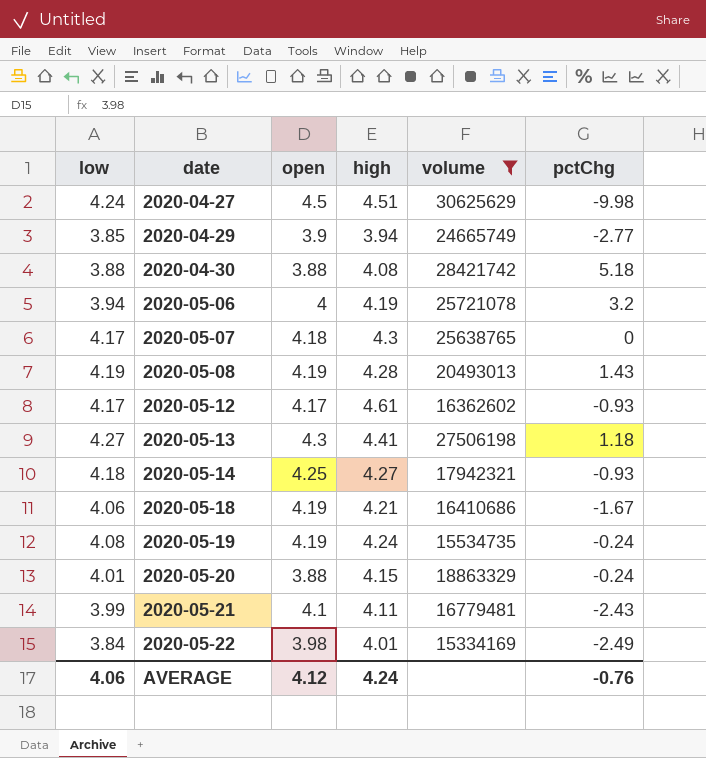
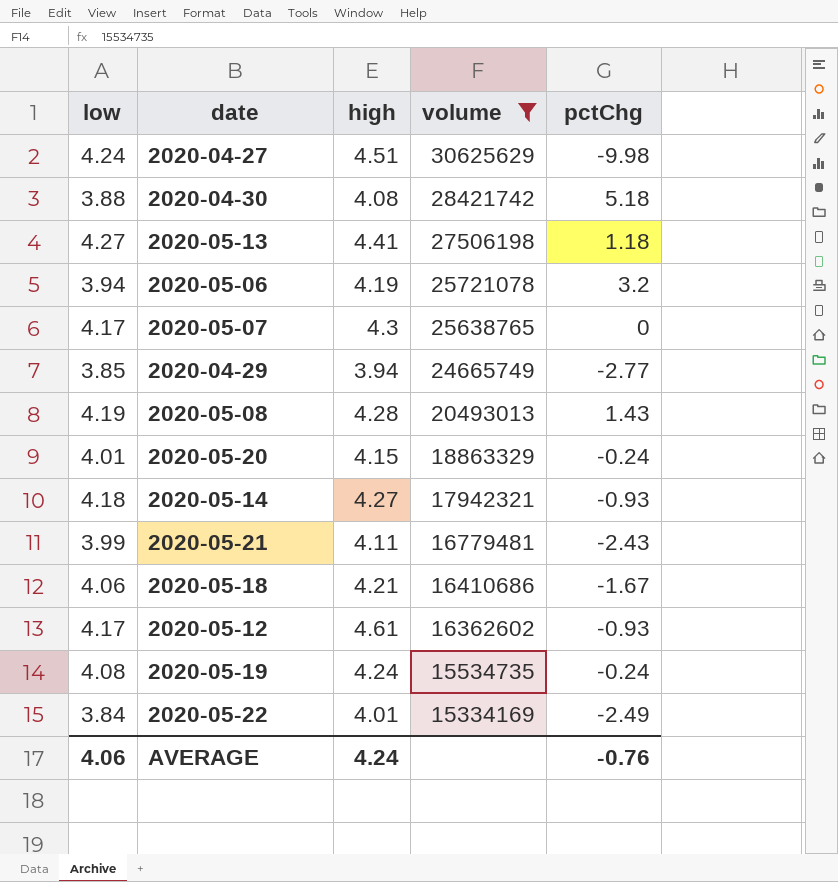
row order: date ascending -> volume descending
column open | position: 3 -> none

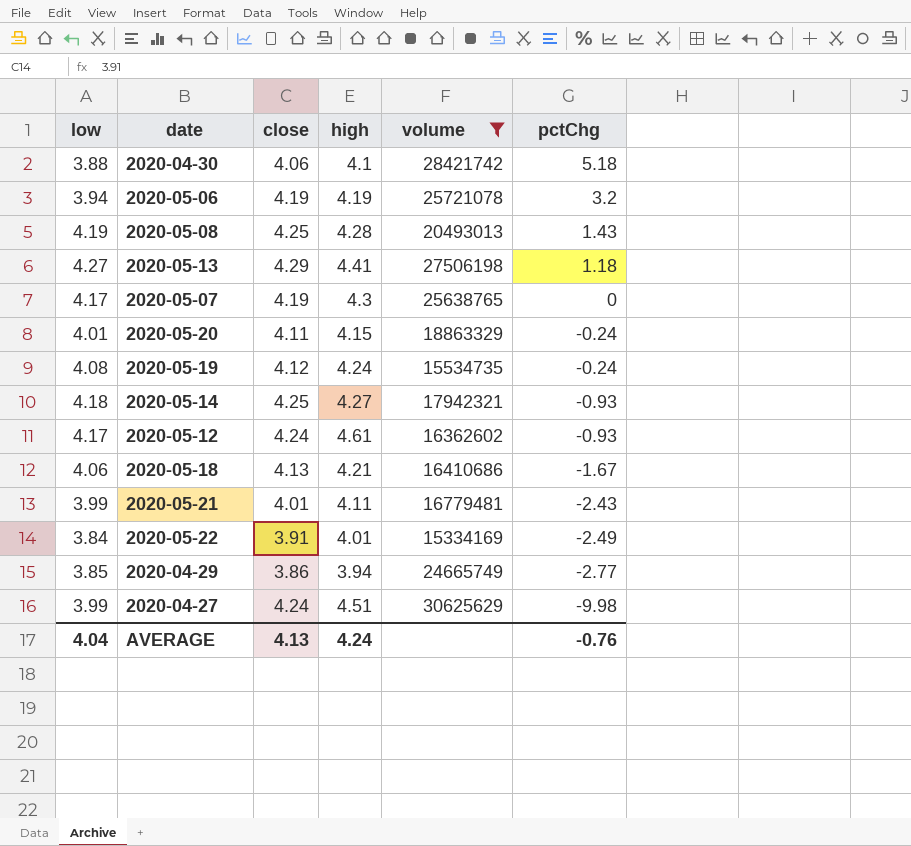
row order: volume descending -> pctChg descending
column close | position: none -> 3
2020-04-30 | high: 4.08 -> 4.1
2020-04-27 | low: 4.24 -> 3.99
AVERAGE | low: 4.06 -> 4.04

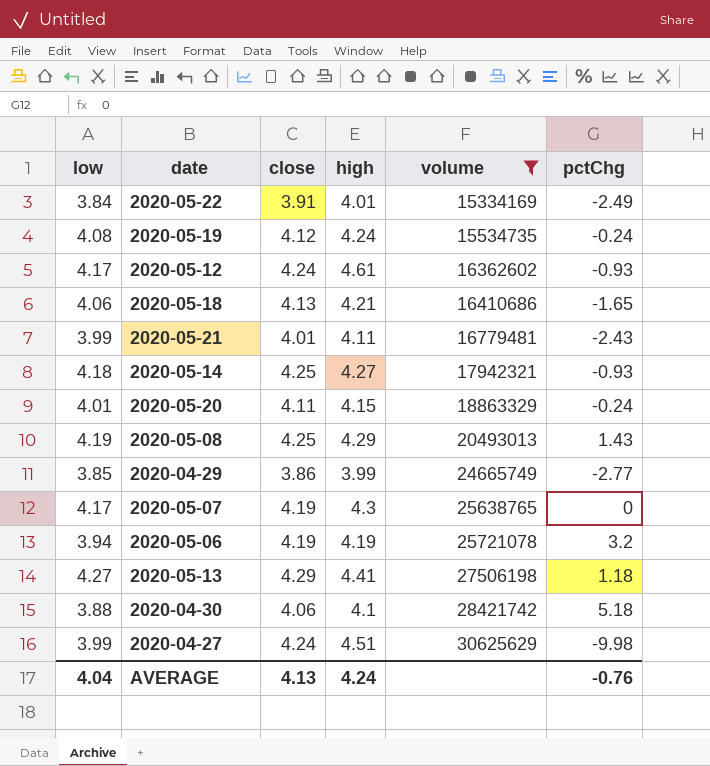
row order: pctChg descending -> volume ascending
2020-05-18 | pctChg: -1.67 -> -1.65
2020-05-08 | high: 4.28 -> 4.29
2020-04-29 | high: 3.94 -> 3.99

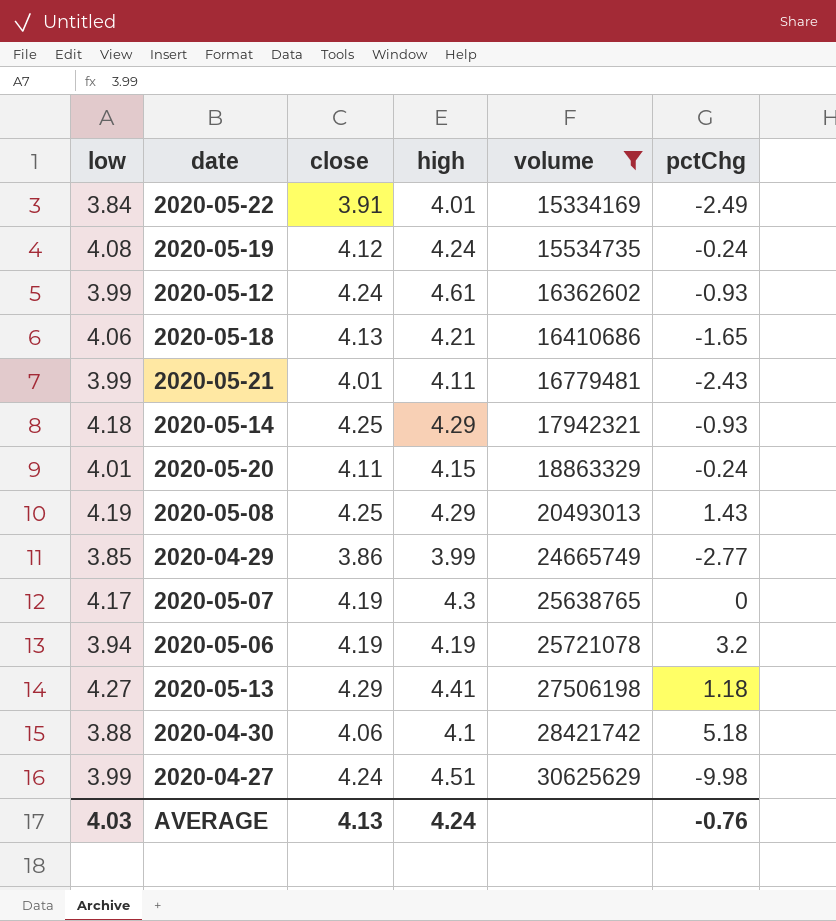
2020-05-12 | low: 4.17 -> 3.99
2020-05-14 | high: 4.27 -> 4.29
AVERAGE | low: 4.04 -> 4.03

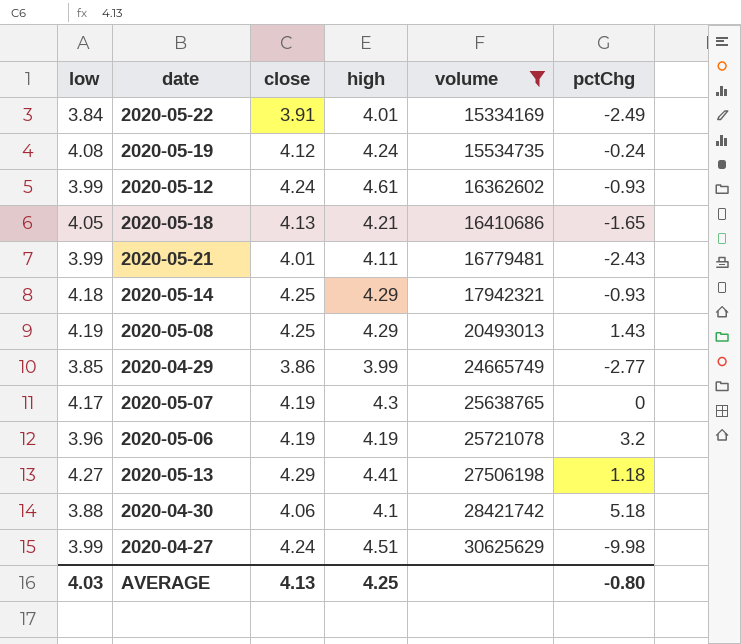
row 2020-05-20: 4.01 | 4.11 | 4.15 | 18863329 | -0.24 -> none
2020-05-18 | low: 4.06 -> 4.05
2020-05-06 | low: 3.94 -> 3.96
AVERAGE | high: 4.24 -> 4.25
AVERAGE | pctChg: -0.76 -> -0.80

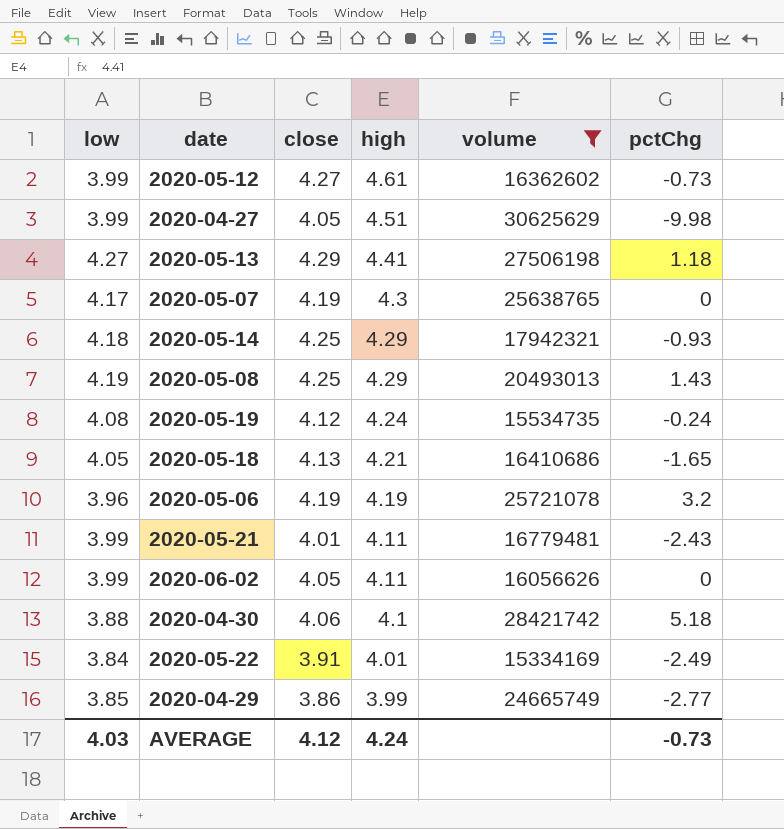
row order: volume ascending -> high descending
2020-05-12 | close: 4.24 -> 4.27
2020-05-12 | pctChg: -0.93 -> -0.73
2020-04-27 | close: 4.24 -> 4.05
row 2020-06-02: none -> 3.99 | 4.05 | 4.11 | 16056626 | 0
AVERAGE | close: 4.13 -> 4.12
AVERAGE | high: 4.25 -> 4.24
AVERAGE | pctChg: -0.80 -> -0.73

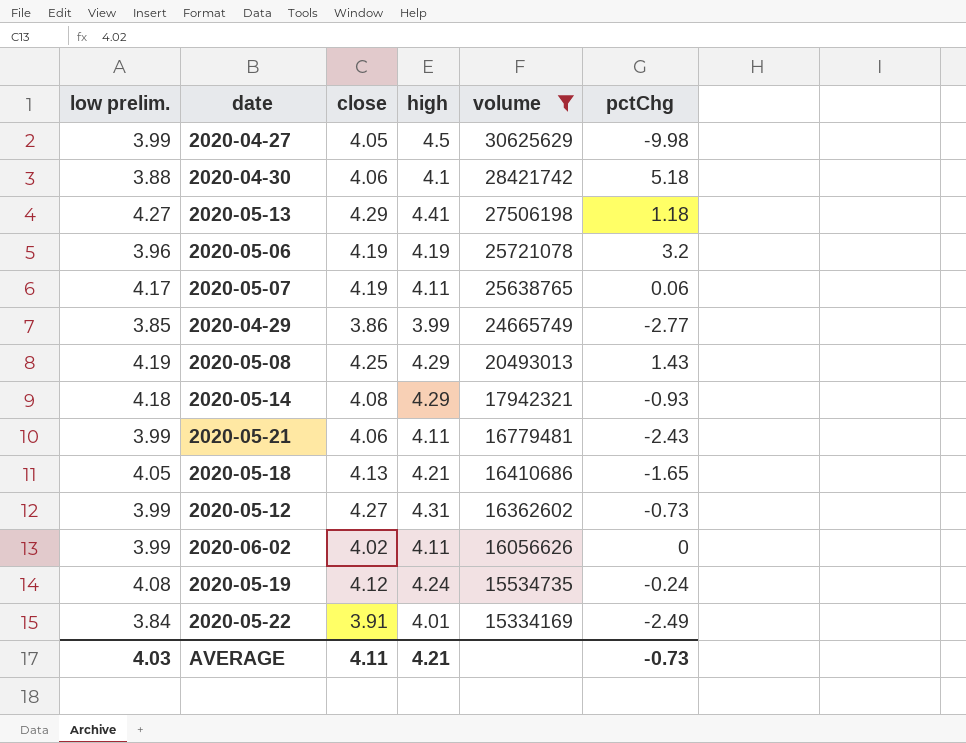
row order: high descending -> volume descending
column name: low -> low prelim.
2020-04-27 | high: 4.51 -> 4.5
2020-05-07 | high: 4.3 -> 4.11
2020-05-07 | pctChg: 0 -> 0.06
2020-05-14 | close: 4.25 -> 4.08
2020-05-21 | close: 4.01 -> 4.06
2020-05-12 | high: 4.61 -> 4.31
2020-06-02 | close: 4.05 -> 4.02
AVERAGE | close: 4.12 -> 4.11
AVERAGE | high: 4.24 -> 4.21

